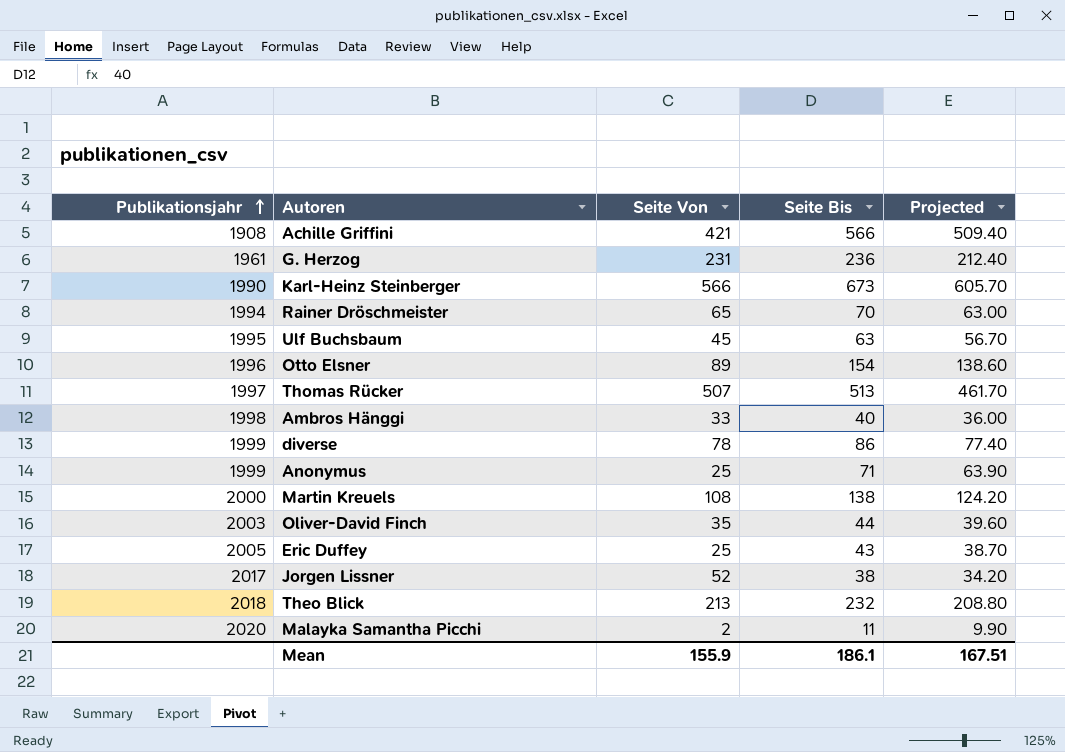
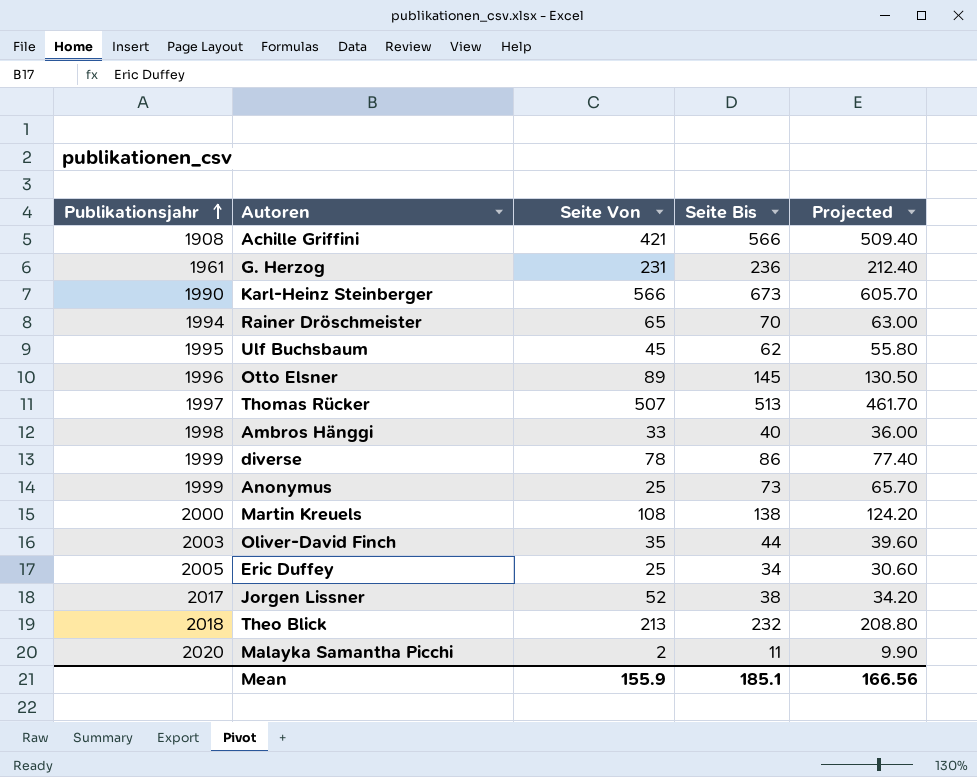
Ulf Buchsbaum | Seite Bis: 63 -> 62
Ulf Buchsbaum | Projected: 56.70 -> 55.80
Otto Elsner | Seite Bis: 154 -> 145
Otto Elsner | Projected: 138.60 -> 130.50
Anonymus | Seite Bis: 71 -> 73
Anonymus | Projected: 63.90 -> 65.70
Eric Duffey | Seite Bis: 43 -> 34
Eric Duffey | Projected: 38.70 -> 30.60
Mean | Seite Bis: 186.1 -> 185.1
Mean | Projected: 167.51 -> 166.56

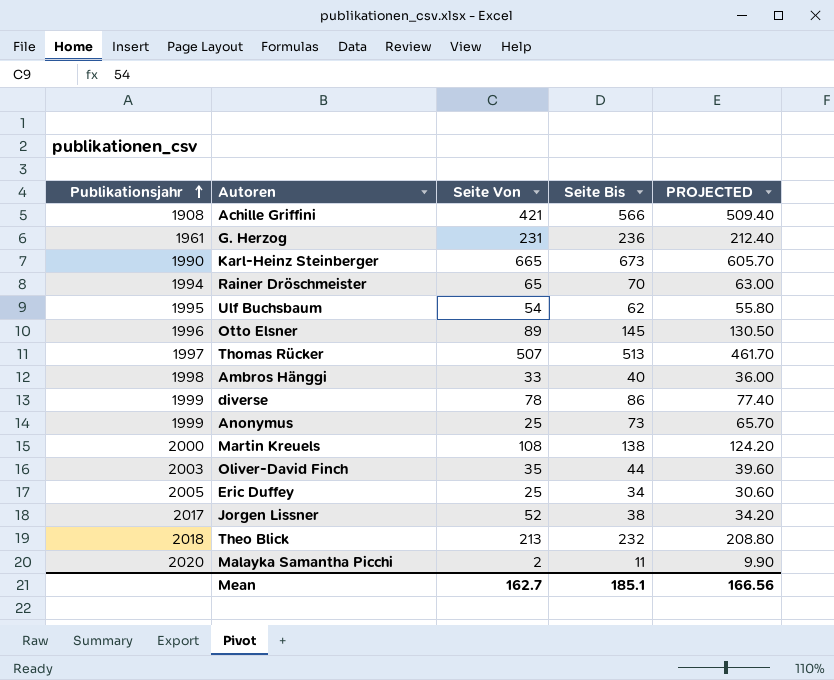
column name: Projected -> PROJECTED
Karl-Heinz Steinberger | Seite Von: 566 -> 665
Ulf Buchsbaum | Seite Von: 45 -> 54
Mean | Seite Von: 155.9 -> 162.7

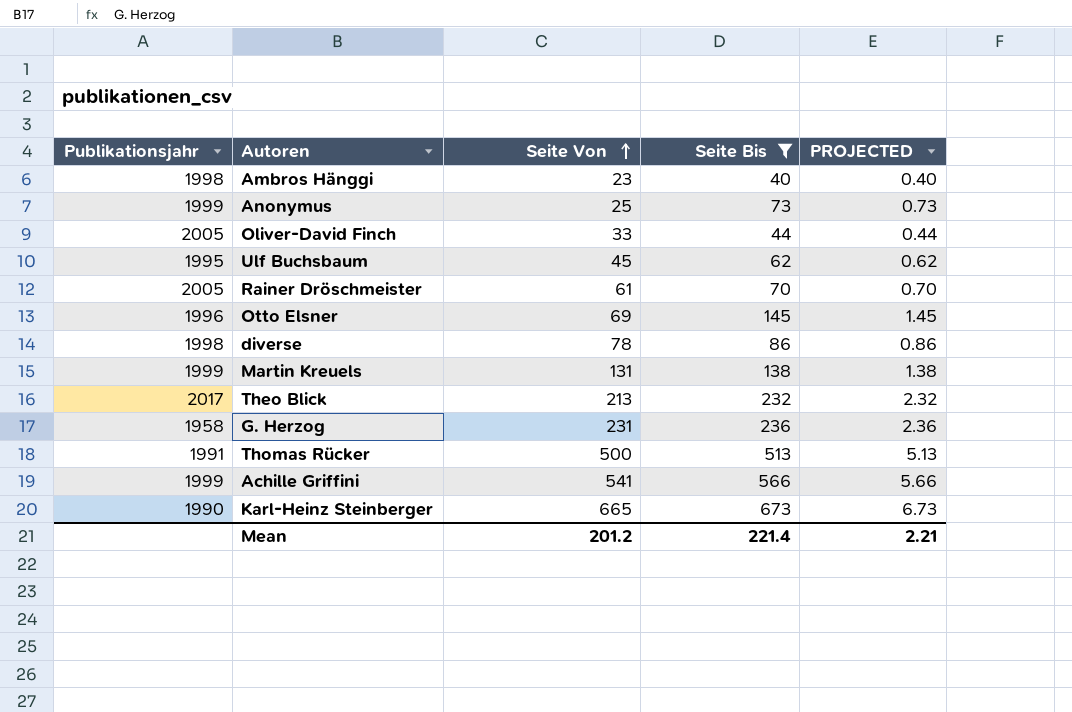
filter: none -> Seite Bis >= 40
row order: Publikationsjahr ascending -> Seite Von ascending
column PROJECTED | formula: [Seite Bis] * 0.9 -> [Seite Bis] * 0.01
Ambros Hänggi | Seite Von: 33 -> 23
Oliver-David Finch | Publikationsjahr: 2003 -> 2005
Oliver-David Finch | Seite Von: 35 -> 33
Ulf Buchsbaum | Seite Von: 54 -> 45
Rainer Dröschmeister | Publikationsjahr: 1994 -> 2005
Rainer Dröschmeister | Seite Von: 65 -> 61
Otto Elsner | Seite Von: 89 -> 69
diverse | Publikationsjahr: 1999 -> 1998
Martin Kreuels | Publikationsjahr: 2000 -> 1999
Martin Kreuels | Seite Von: 108 -> 131
Theo Blick | Publikationsjahr: 2018 -> 2017
G. Herzog | Publikationsjahr: 1961 -> 1958
Thomas Rücker | Publikationsjahr: 1997 -> 1991
Thomas Rücker | Seite Von: 507 -> 500
Achille Griffini | Publikationsjahr: 1908 -> 1999
Achille Griffini | Seite Von: 421 -> 541
Mean | Seite Von: 162.7 -> 201.2
Mean | Seite Bis: 185.1 -> 221.4
Mean | PROJECTED: 166.56 -> 2.21

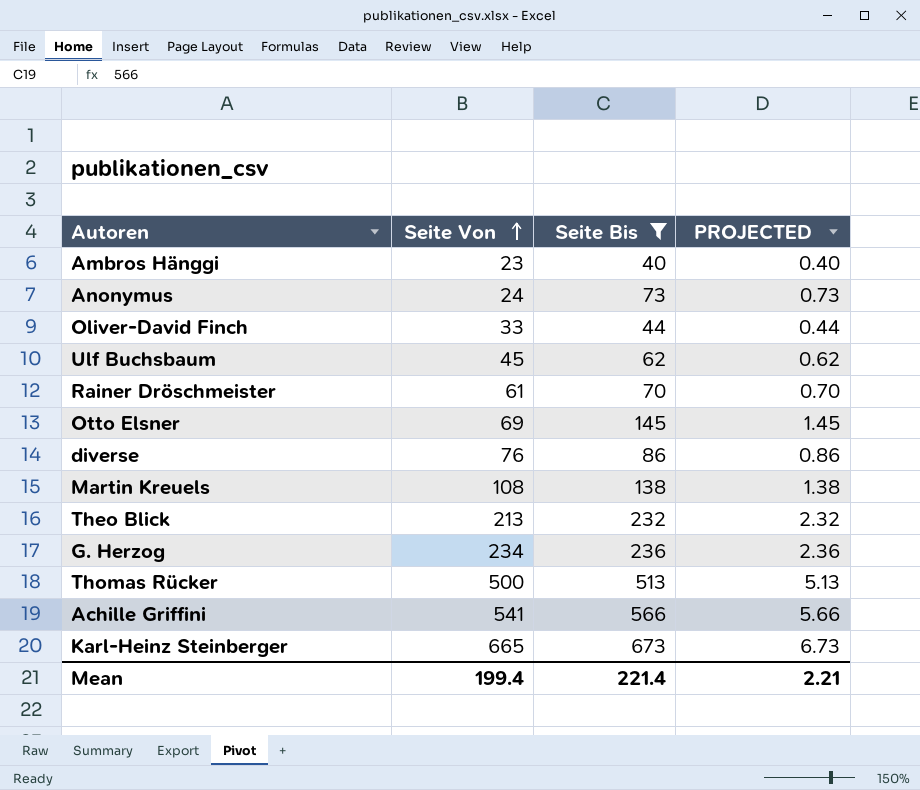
column Publikationsjahr | position: 1 -> none
Anonymus | Seite Von: 25 -> 24
diverse | Seite Von: 78 -> 76
Martin Kreuels | Seite Von: 131 -> 108
G. Herzog | Seite Von: 231 -> 234
Mean | Seite Von: 201.2 -> 199.4

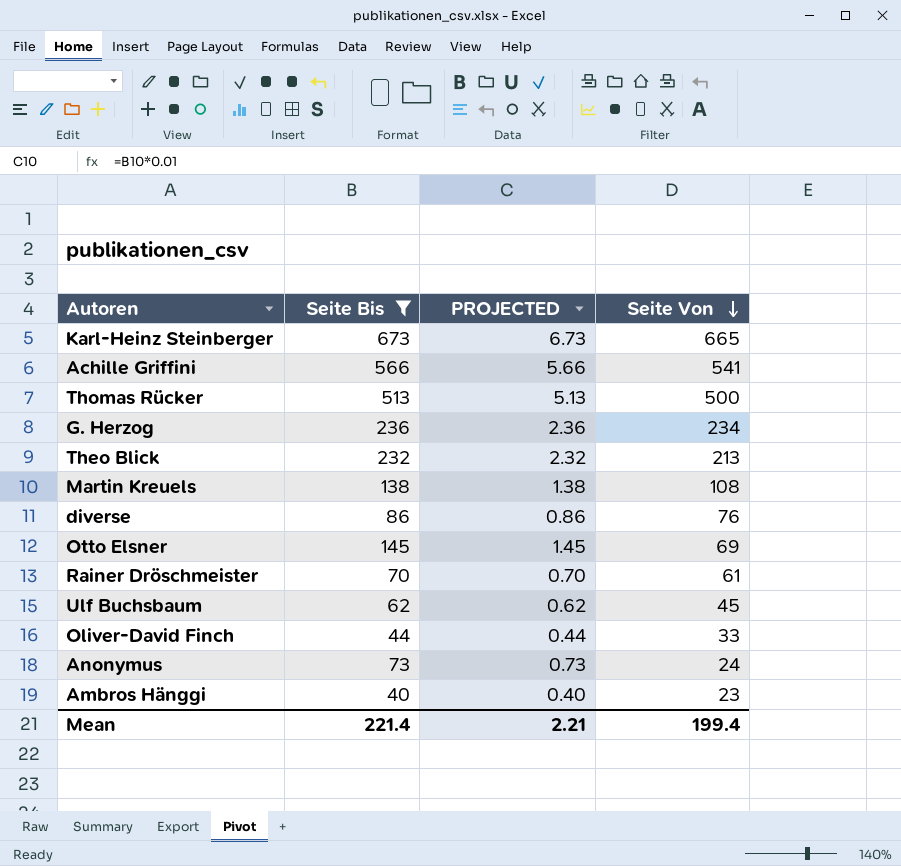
row order: Seite Von ascending -> Seite Von descending
column Seite Von | position: 2 -> 4

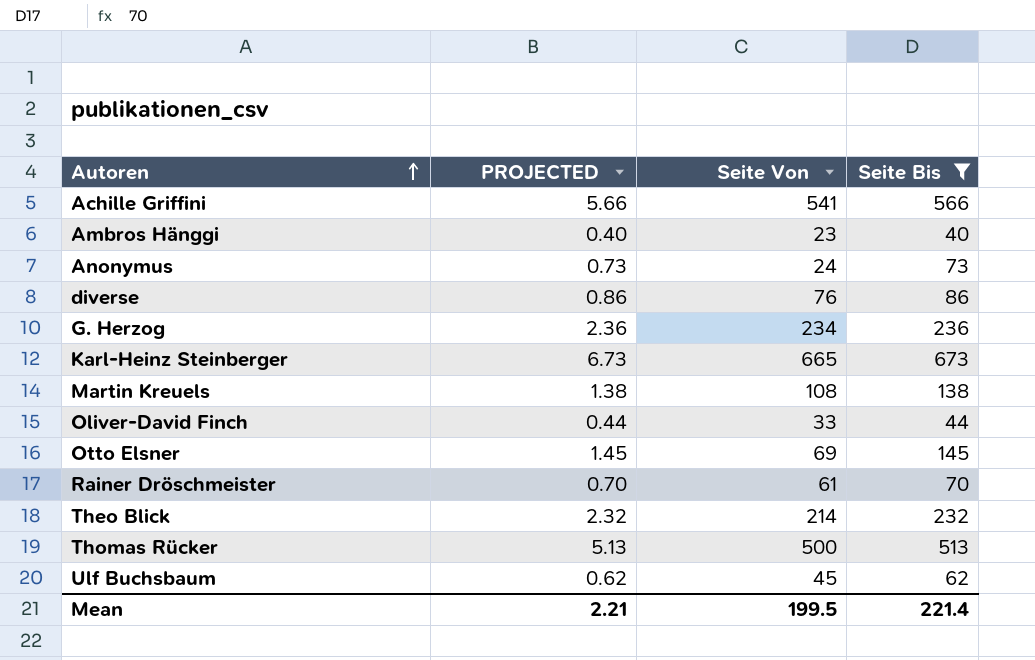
row order: Seite Von descending -> Autoren ascending
column Seite Bis | position: 2 -> 4
Theo Blick | Seite Von: 213 -> 214
Mean | Seite Von: 199.4 -> 199.5

